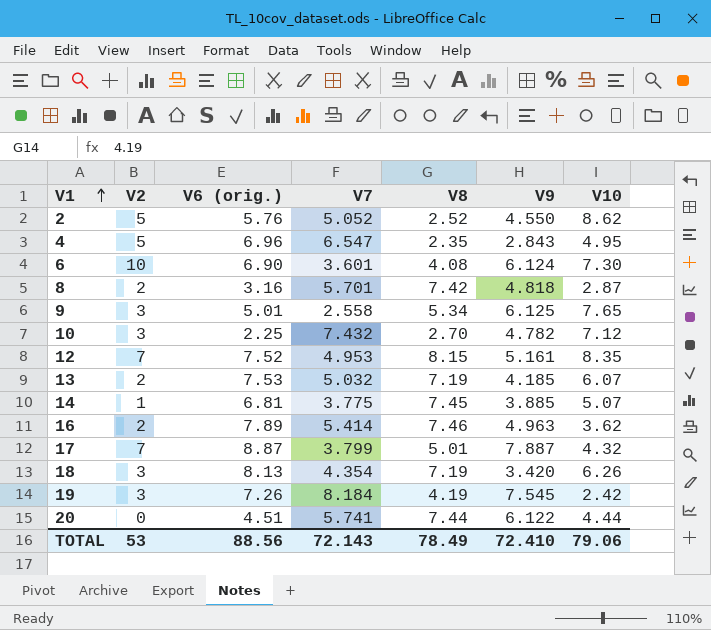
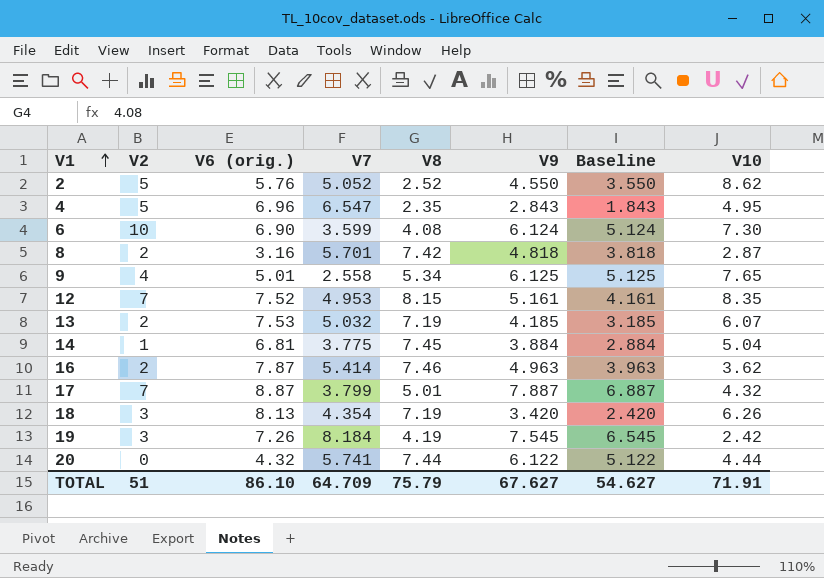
column Baseline | formula: none -> [V9] - 1
row 10: 3 | 2.25 | 7.432 | 2.70 | 4.782 | 7.12 -> none
6 | V7: 3.601 -> 3.599
9 | V2: 3 -> 4
14 | V9: 3.885 -> 3.884
14 | V10: 5.07 -> 5.04
16 | V6 (orig.): 7.89 -> 7.87
20 | V6 (orig.): 4.51 -> 4.32
TOTAL | V2: 53 -> 51
TOTAL | V6 (orig.): 88.56 -> 86.10
TOTAL | V7: 72.143 -> 64.709
TOTAL | V8: 78.49 -> 75.79
TOTAL | V9: 72.410 -> 67.627
TOTAL | V10: 79.06 -> 71.91

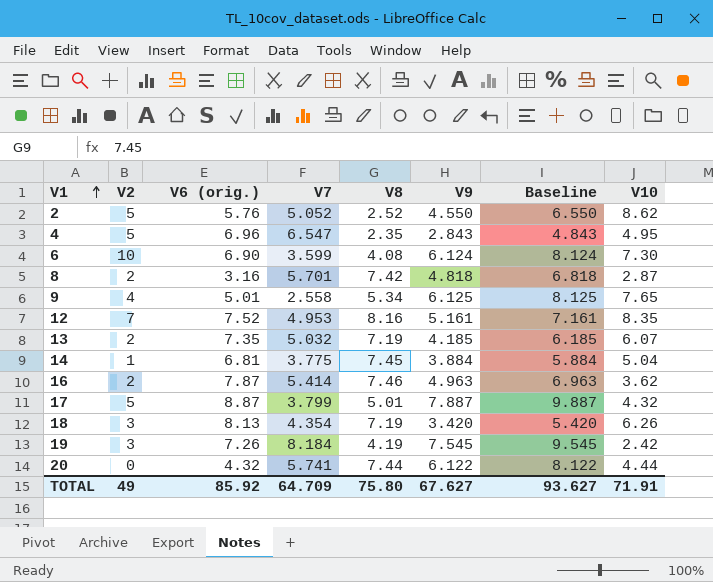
column Baseline | formula: [V9] - 1 -> [V9] + 2
12 | V8: 8.15 -> 8.16
13 | V6 (orig.): 7.53 -> 7.35
17 | V2: 7 -> 5
TOTAL | V2: 51 -> 49
TOTAL | V6 (orig.): 86.10 -> 85.92
TOTAL | V8: 75.79 -> 75.80
TOTAL | Baseline: 54.627 -> 93.627

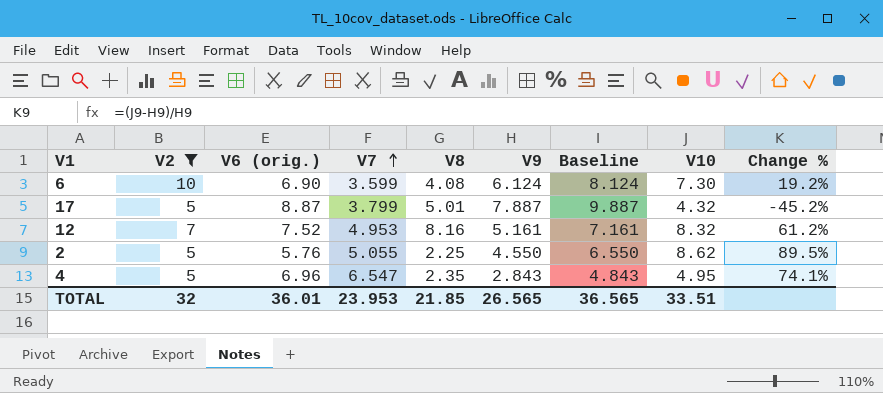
filter: none -> V2 >= 5
row order: V1 ascending -> V7 ascending
column Change % | formula: none -> ([V10] - [V9]) / [V9]
12 | V10: 8.35 -> 8.32
2 | V7: 5.052 -> 5.055
2 | V8: 2.52 -> 2.25
TOTAL | V2: 49 -> 32
TOTAL | V6 (orig.): 85.92 -> 36.01
TOTAL | V7: 64.709 -> 23.953
TOTAL | V8: 75.80 -> 21.85
TOTAL | V9: 67.627 -> 26.565
TOTAL | Baseline: 93.627 -> 36.565
TOTAL | V10: 71.91 -> 33.51

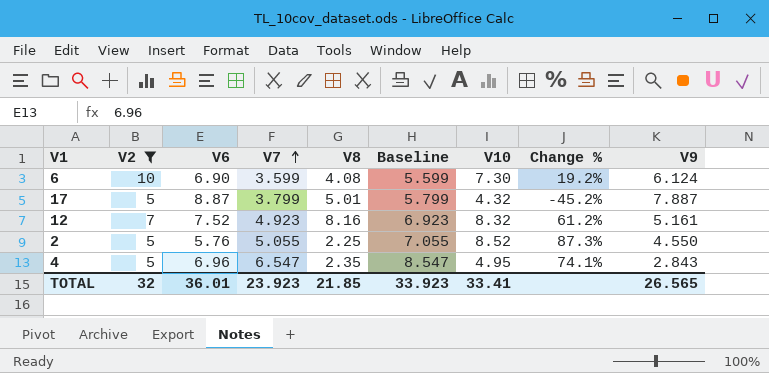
column name: V6 (orig.) -> V6
column Baseline | formula: [V9] + 2 -> [V7] + 2
column V9 | position: 6 -> 9
12 | V7: 4.953 -> 4.923
2 | V10: 8.62 -> 8.52
2 | Change %: 89.5% -> 87.3%
TOTAL | V7: 23.953 -> 23.923
TOTAL | Baseline: 36.565 -> 33.923
TOTAL | V10: 33.51 -> 33.41

